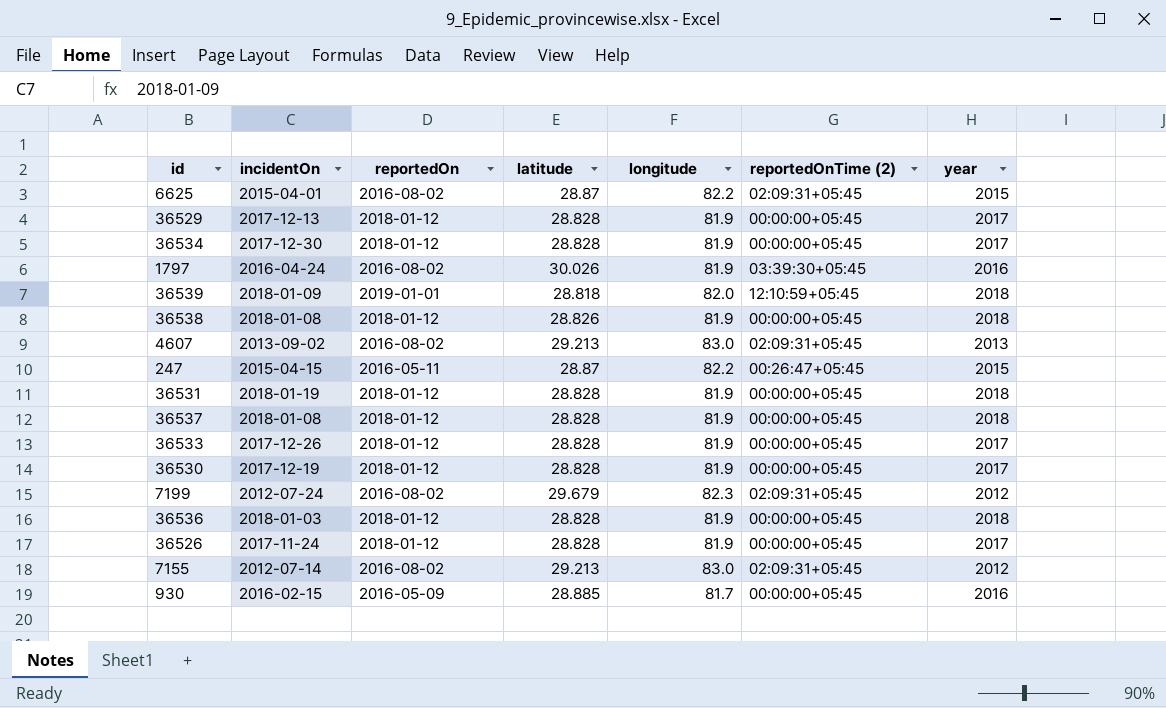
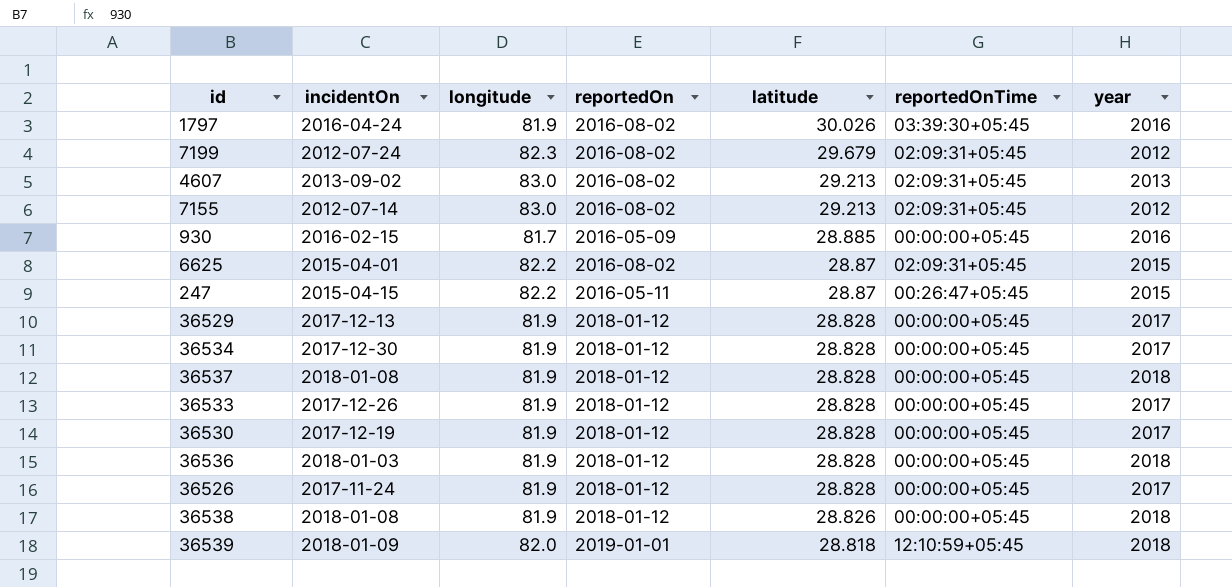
row order: none -> latitude descending
column longitude | position: 5 -> 3
column name: reportedOnTime (2) -> reportedOnTime
row 36531: 2018-01-19 | 2018-01-12 | 28.828 | 81.9 | 00:00:00+05:45 | 2018 -> none

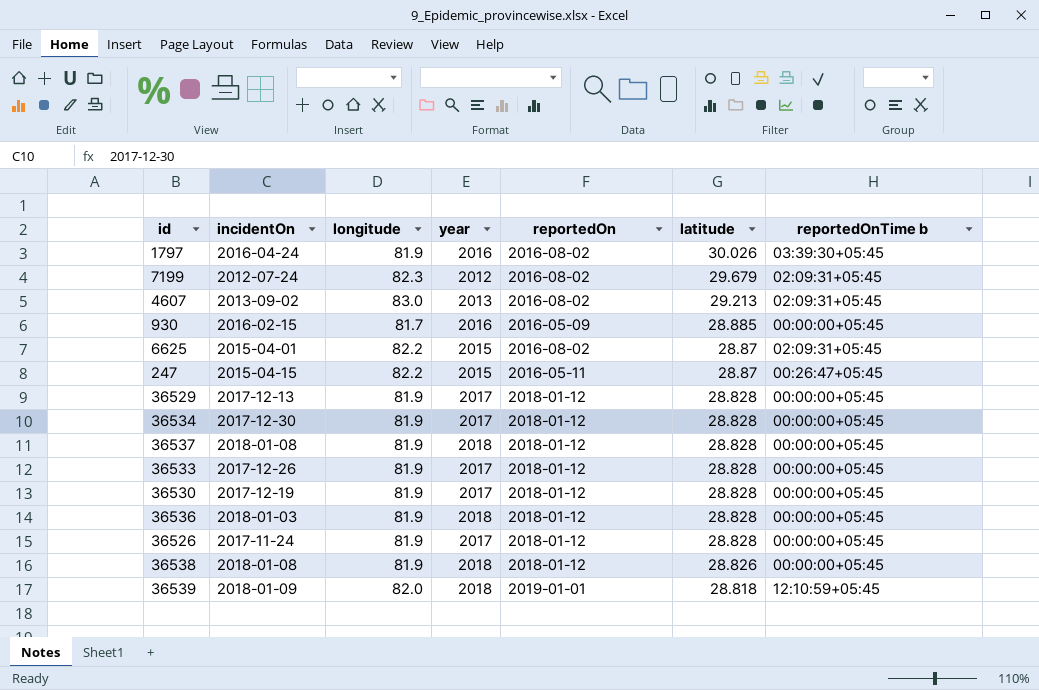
column year | position: 7 -> 4
column name: reportedOnTime -> reportedOnTime b
row 7155: 2012-07-14 | 83.0 | 2016-08-02 | 29.213 | 02:09:31+05:45 | 2012 -> none

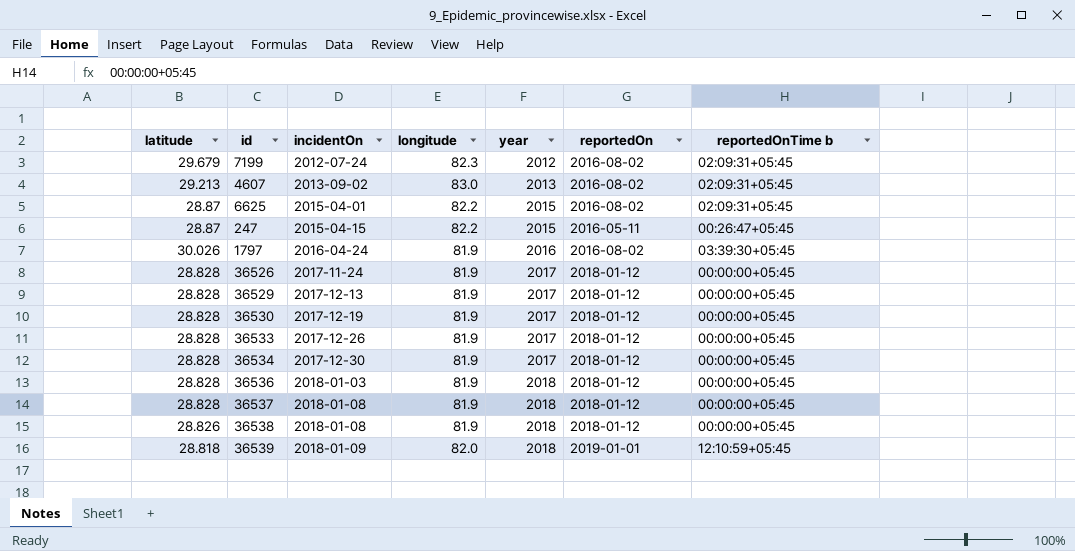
row order: latitude descending -> incidentOn ascending
column latitude | position: 6 -> 1
row 930: 2016-02-15 | 81.7 | 2016 | 2016-05-09 | 28.885 | 00:00:00+05:45 -> none

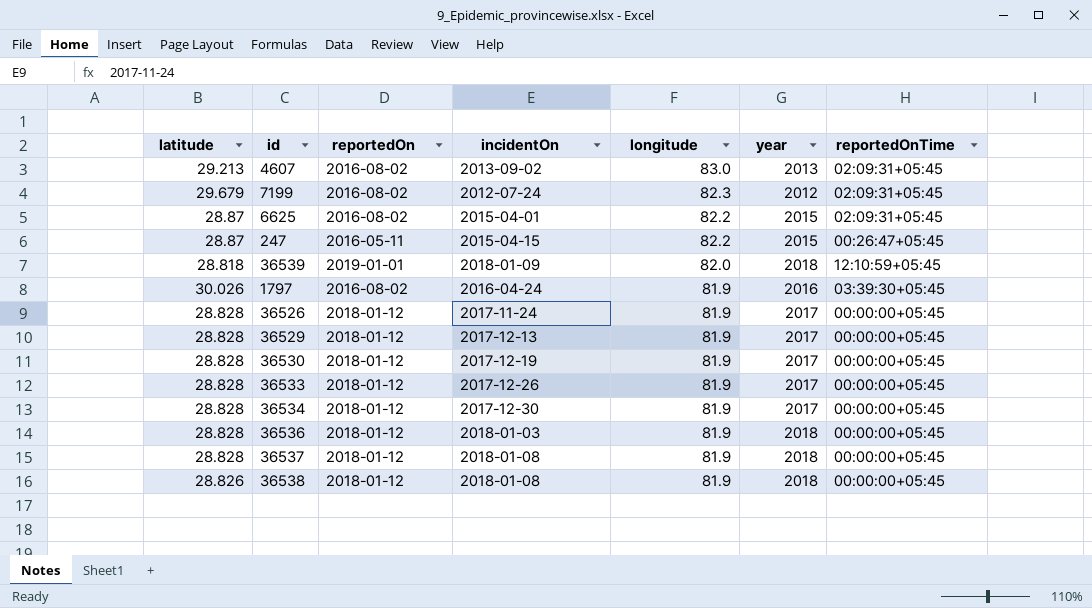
row order: incidentOn ascending -> longitude descending
column reportedOn | position: 6 -> 3
column name: reportedOnTime b -> reportedOnTime

